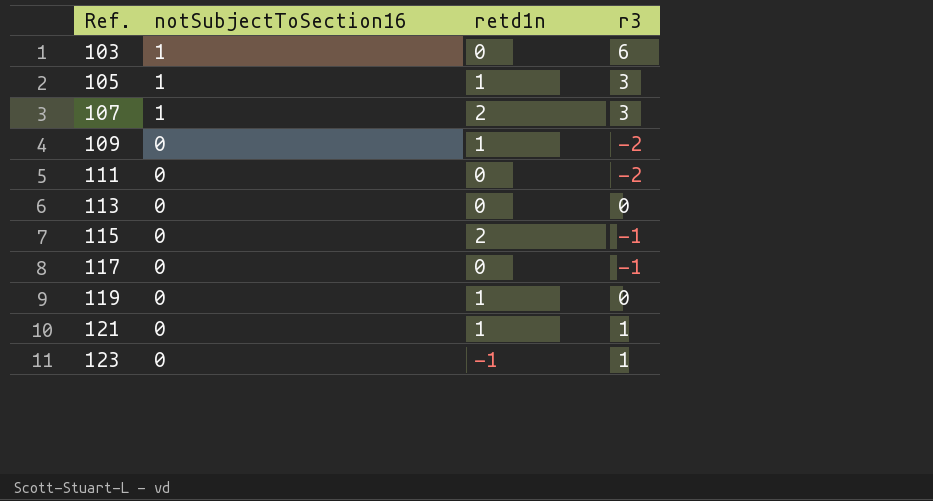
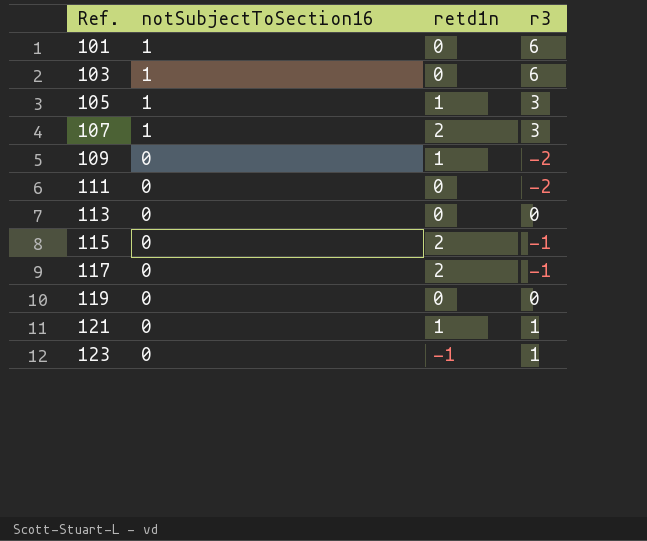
row 101: none -> 1 | 0 | 6
117 | retd1n: 0 -> 2
119 | retd1n: 1 -> 0

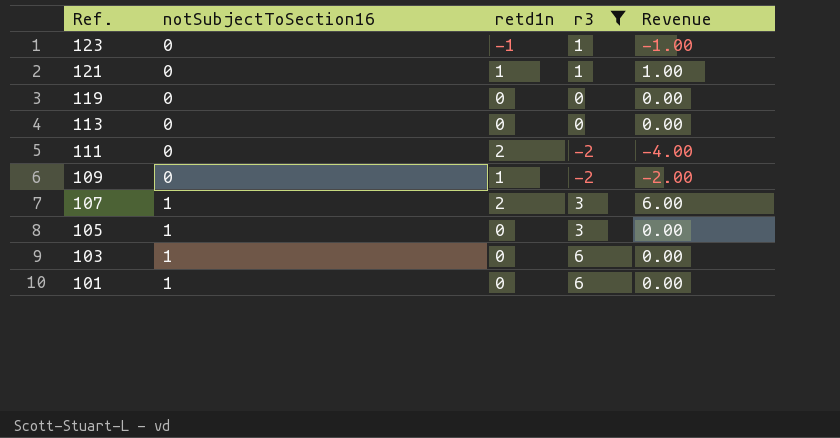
filter: none -> r3 != -1
row order: Ref. ascending -> Ref. descending
column Revenue | formula: none -> [retd1n] * [r3]
111 | retd1n: 0 -> 2
105 | retd1n: 1 -> 0

